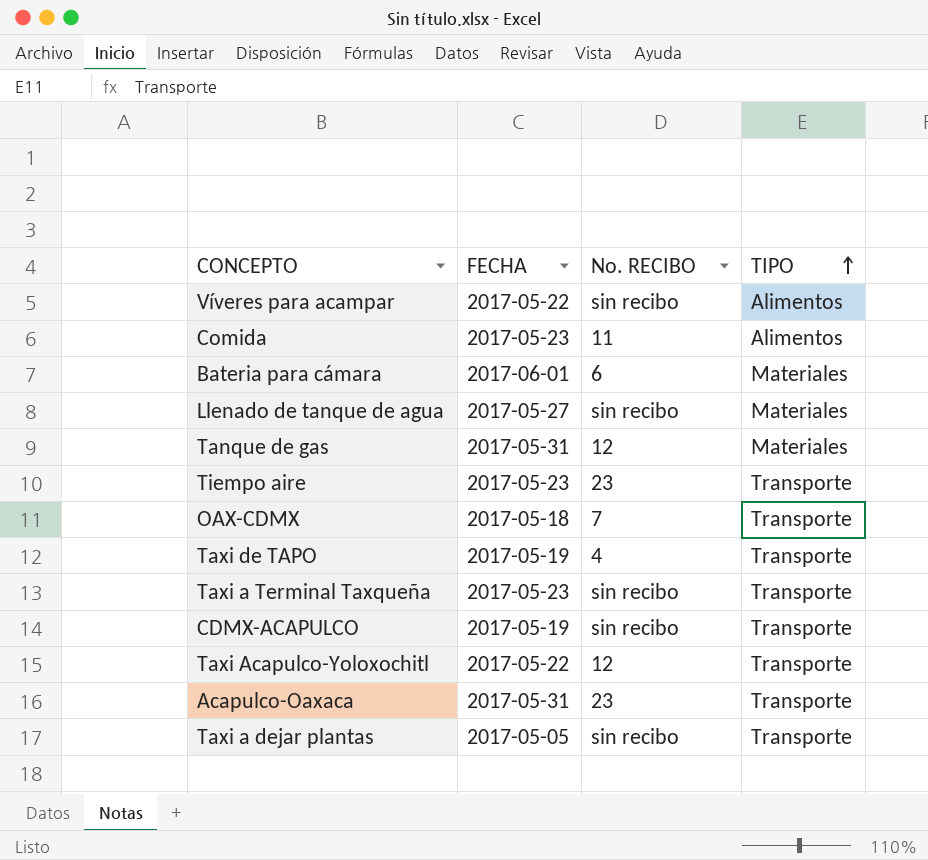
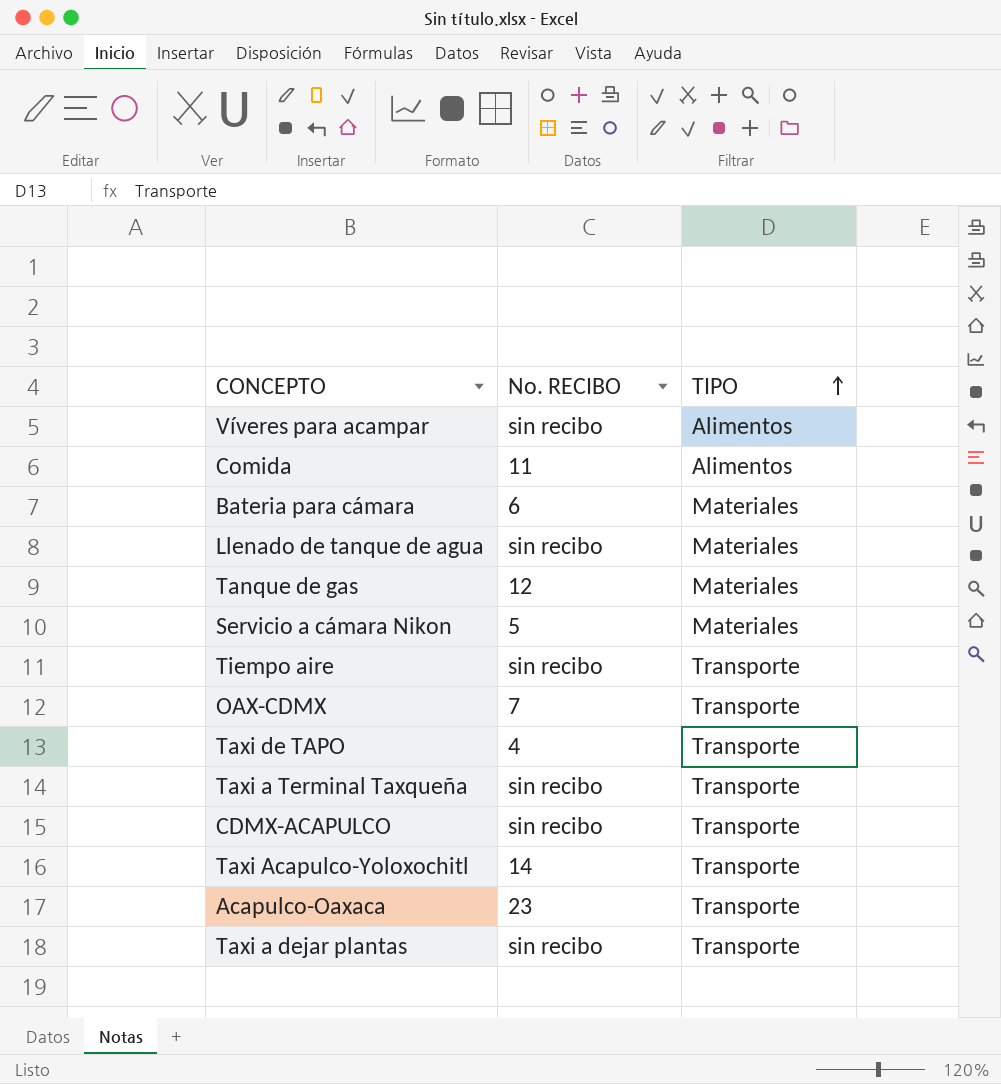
column FECHA | position: 2 -> none
row Servicio a cámara Nikon: none -> 5 | Materiales
Tiempo aire | No. RECIBO: 23 -> sin recibo
Taxi Acapulco-Yoloxochitl | No. RECIBO: 12 -> 14

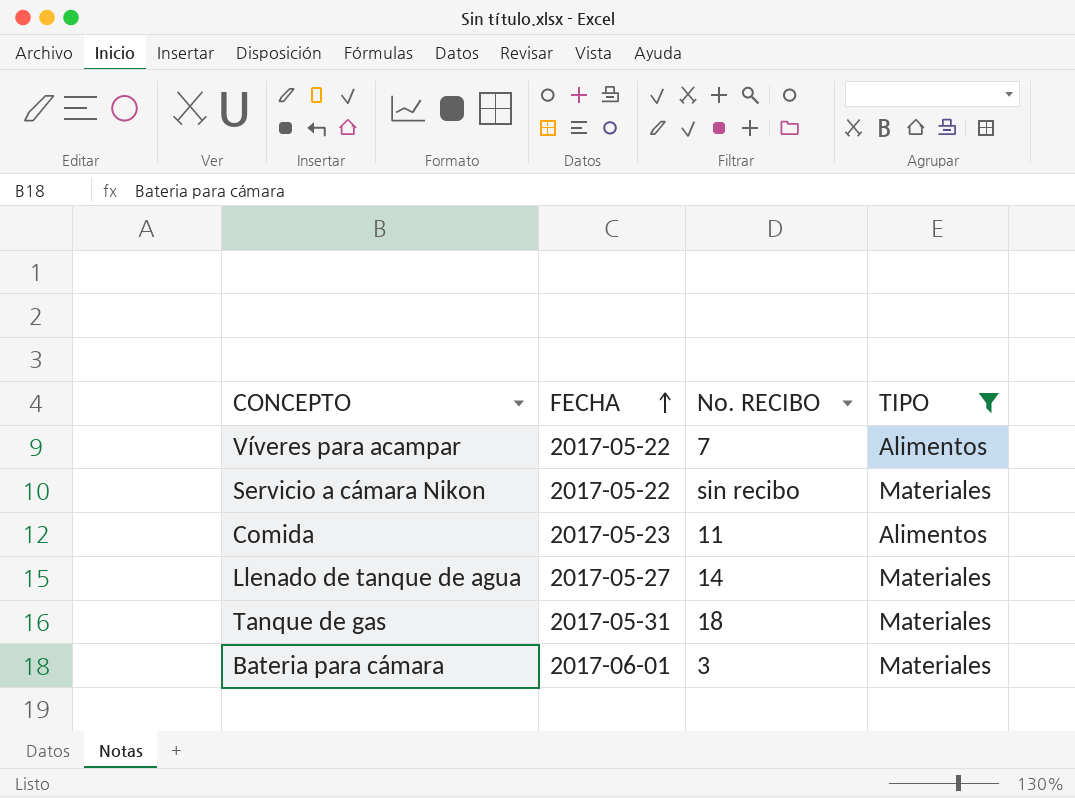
filter: none -> TIPO != Transporte
row order: TIPO ascending -> FECHA ascending
column FECHA | position: none -> 2
Víveres para acampar | No. RECIBO: sin recibo -> 7
Servicio a cámara Nikon | No. RECIBO: 5 -> sin recibo
Llenado de tanque de agua | No. RECIBO: sin recibo -> 14
Tanque de gas | No. RECIBO: 12 -> 18
Bateria para cámara | No. RECIBO: 6 -> 3

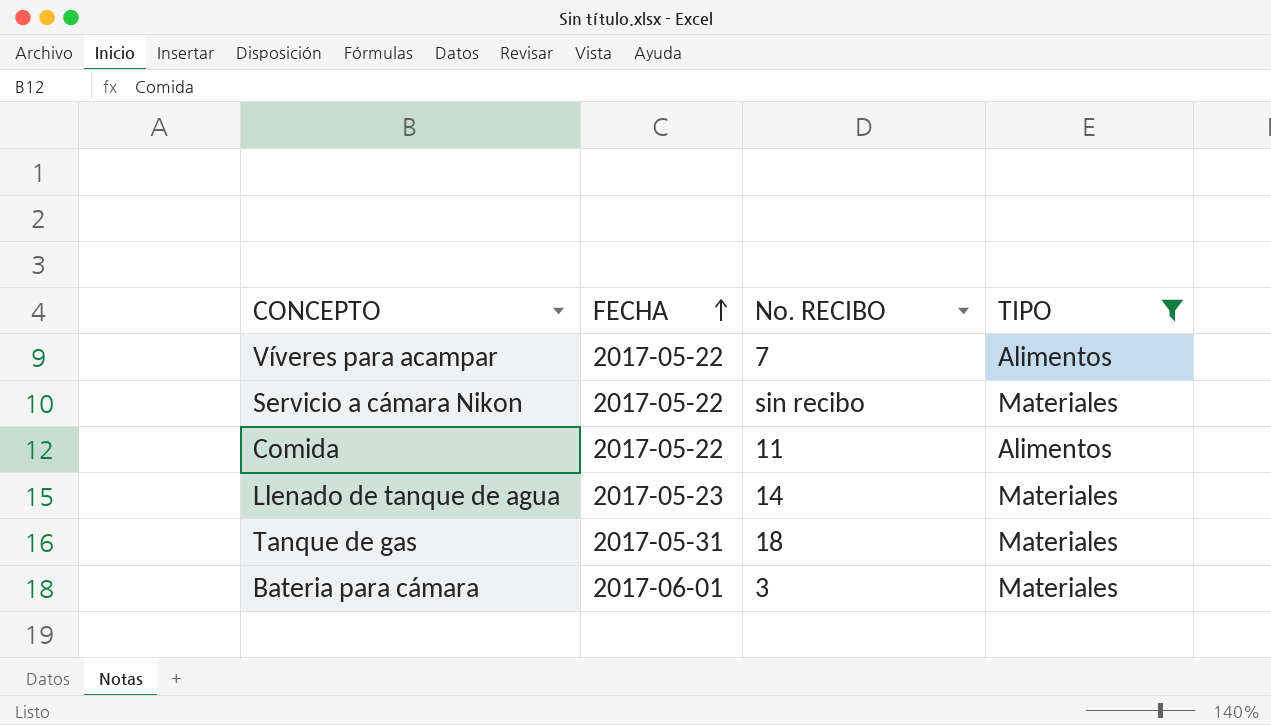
Comida | FECHA: 2017-05-23 -> 2017-05-22
Llenado de tanque de agua | FECHA: 2017-05-27 -> 2017-05-23

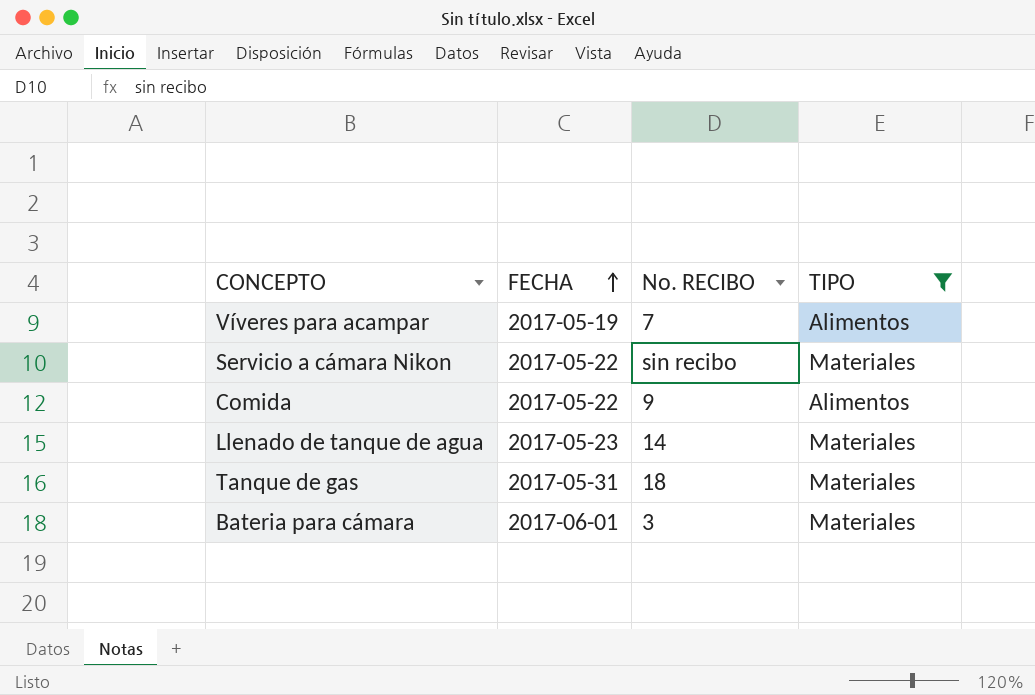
Víveres para acampar | FECHA: 2017-05-22 -> 2017-05-19
Comida | No. RECIBO: 11 -> 9

